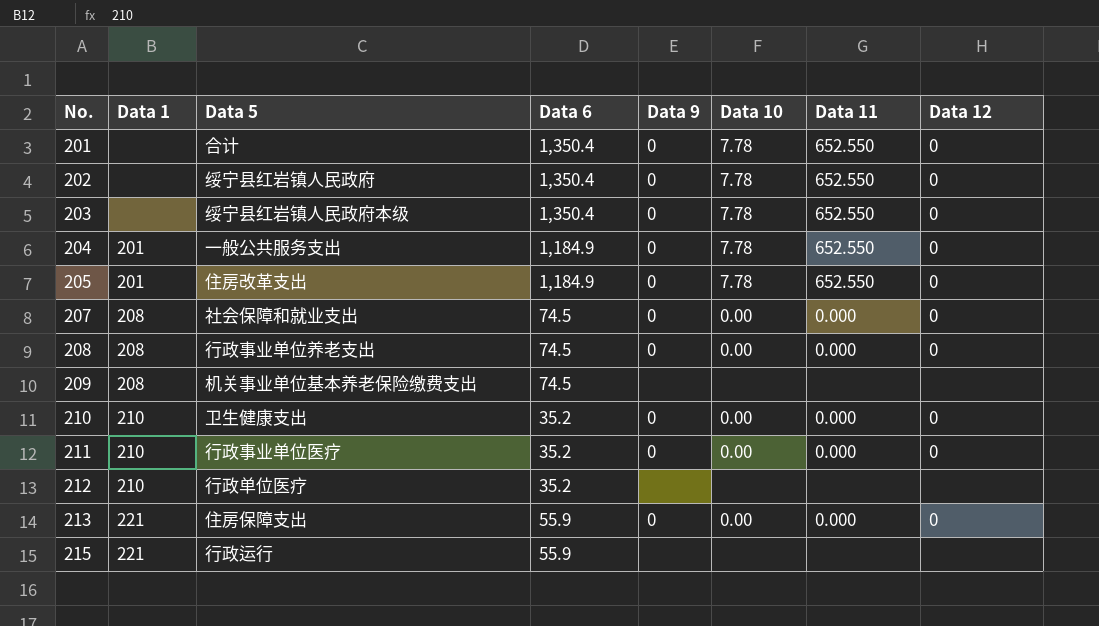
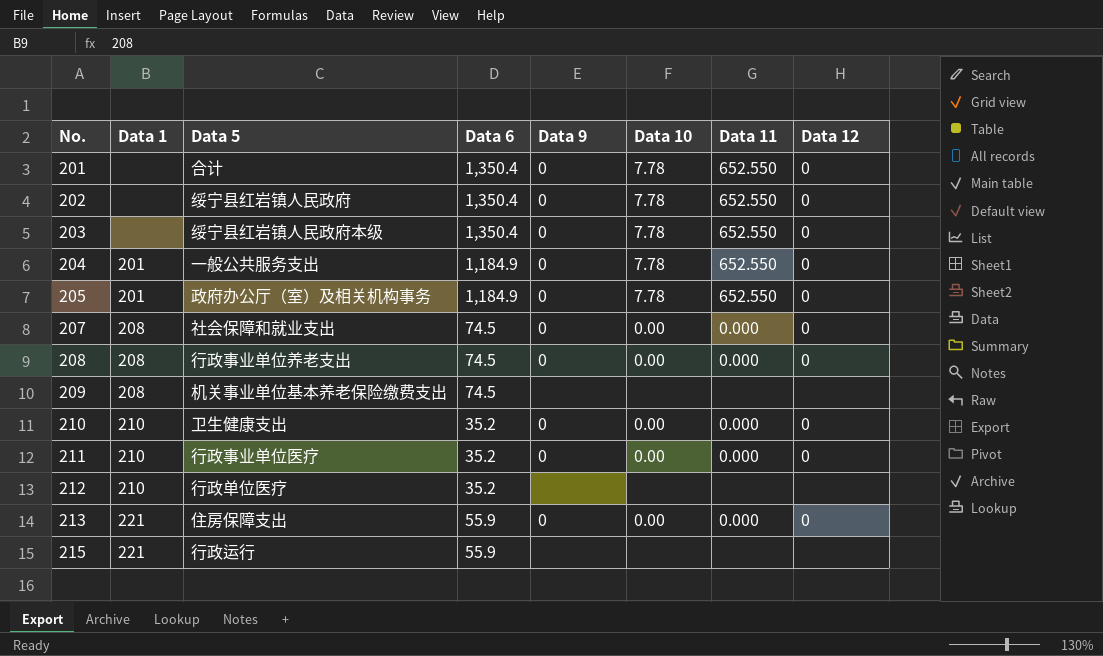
205 | Data 5: 住房改革支出 -> 政府办公厅（室）及相关机构事务

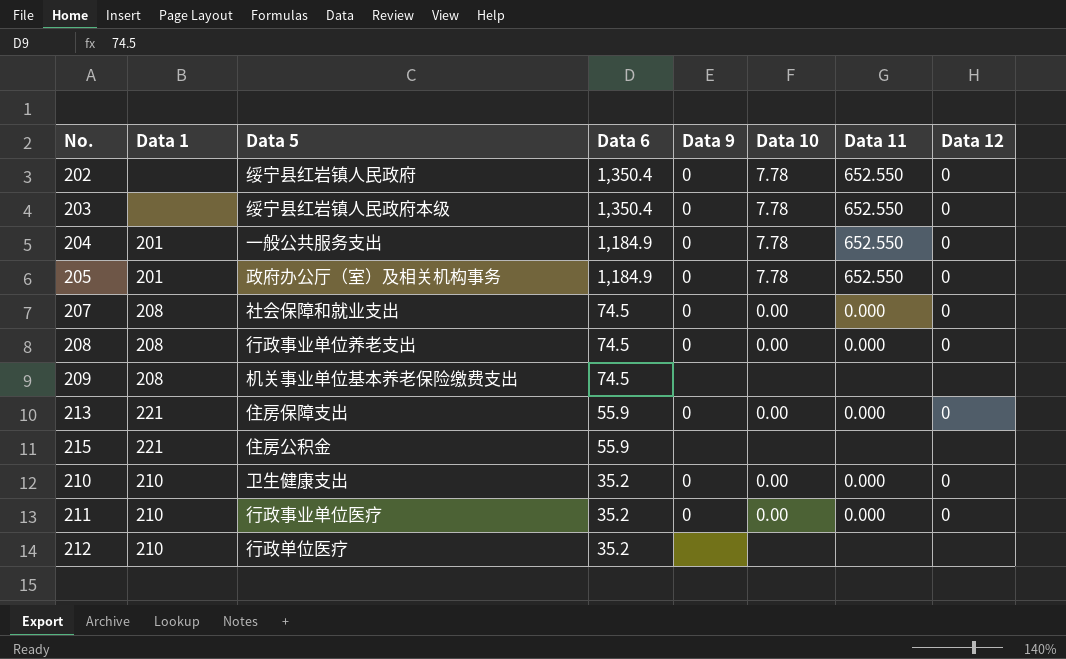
row order: No. ascending -> Data 6 descending
row 201: none | 合计 | 1,350.4 | 0 | 7.78 | 652.550 | 0 -> none
215 | Data 5: 行政运行 -> 住房公积金

